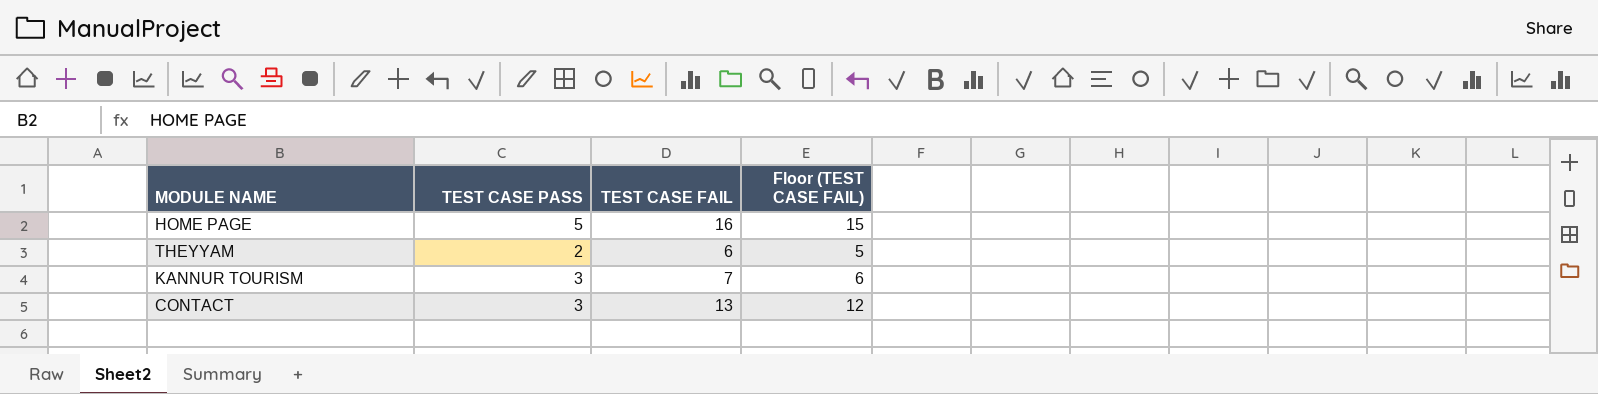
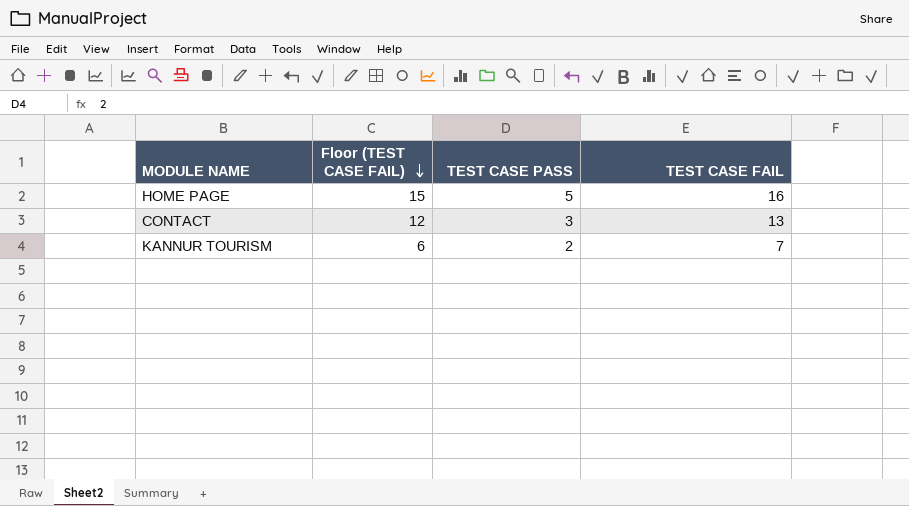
row order: none -> Floor (TEST CASE FAIL) descending
column Floor (TEST CASE FAIL) | position: 4 -> 2
row THEYYAM: 2 | 6 | 5 -> none
KANNUR TOURISM | TEST CASE PASS: 3 -> 2

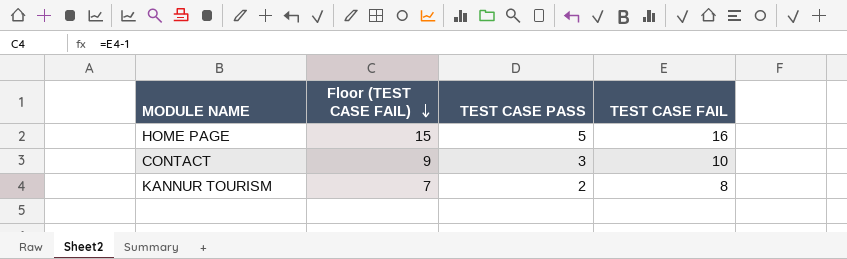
CONTACT | Floor (TEST CASE FAIL): 12 -> 9
CONTACT | TEST CASE FAIL: 13 -> 10
KANNUR TOURISM | Floor (TEST CASE FAIL): 6 -> 7
KANNUR TOURISM | TEST CASE FAIL: 7 -> 8

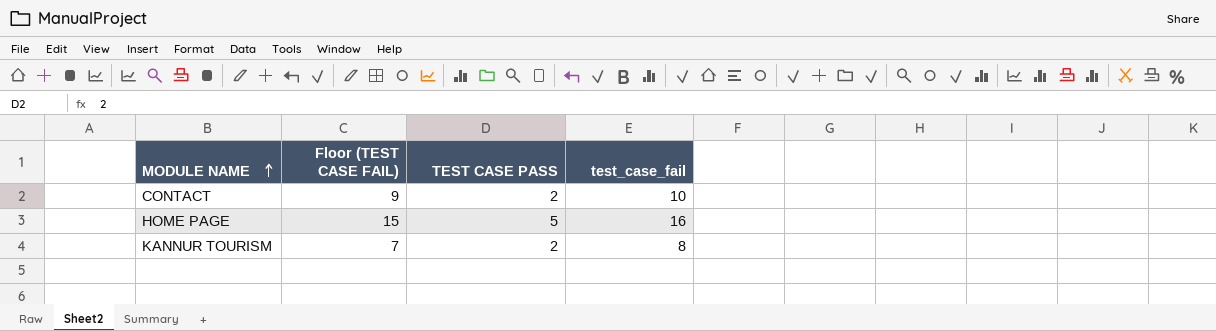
row order: Floor (TEST CASE FAIL) descending -> MODULE NAME ascending
column name: TEST CASE FAIL -> test_case_fail
CONTACT | TEST CASE PASS: 3 -> 2

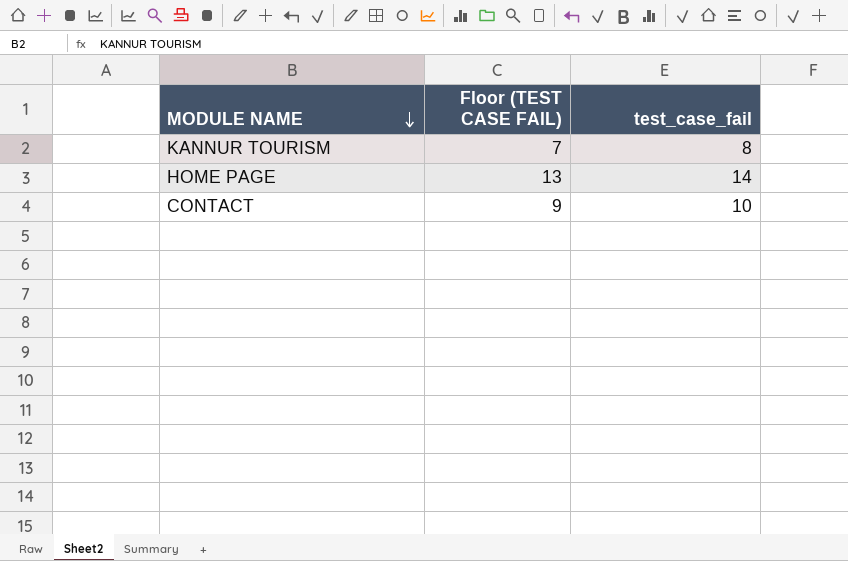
row order: MODULE NAME ascending -> MODULE NAME descending
column TEST CASE PASS | position: 3 -> none
HOME PAGE | Floor (TEST CASE FAIL): 15 -> 13
HOME PAGE | test_case_fail: 16 -> 14

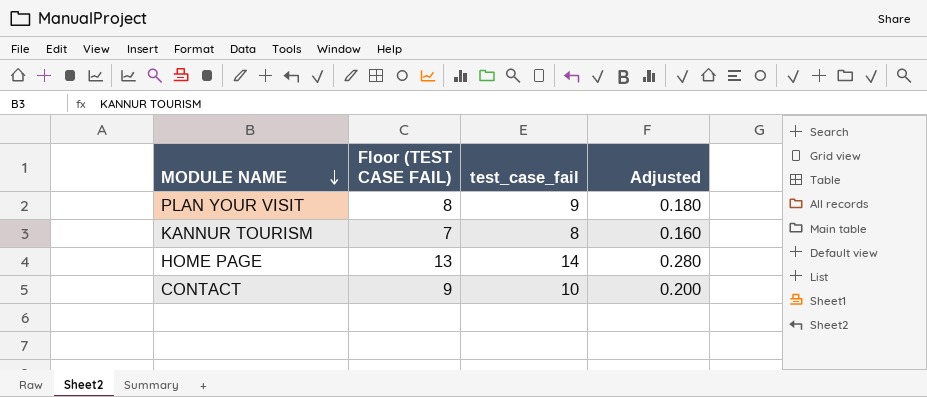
column Adjusted | formula: none -> [test_case_fail] * 0.02
row PLAN YOUR VISIT: none -> 8 | 9 | 0.180

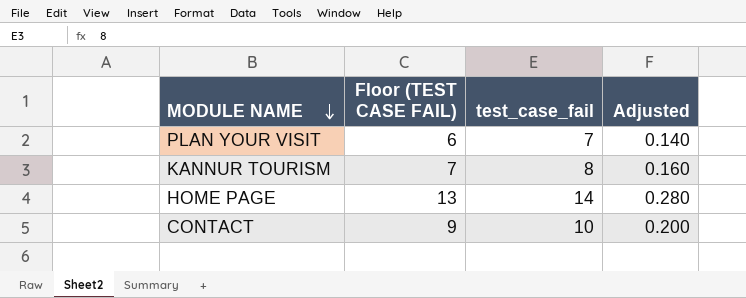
PLAN YOUR VISIT | Floor (TEST CASE FAIL): 8 -> 6
PLAN YOUR VISIT | test_case_fail: 9 -> 7
PLAN YOUR VISIT | Adjusted: 0.180 -> 0.140

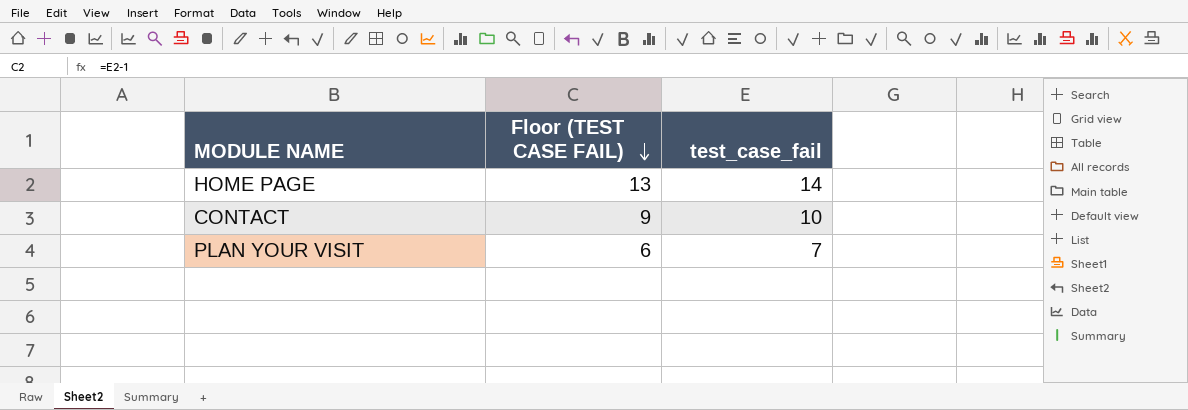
row order: MODULE NAME descending -> Floor (TEST CASE FAIL) descending
column Adjusted | formula: [test_case_fail] * 0.02 -> none
row KANNUR TOURISM: 7 | 8 | 0.160 -> none

